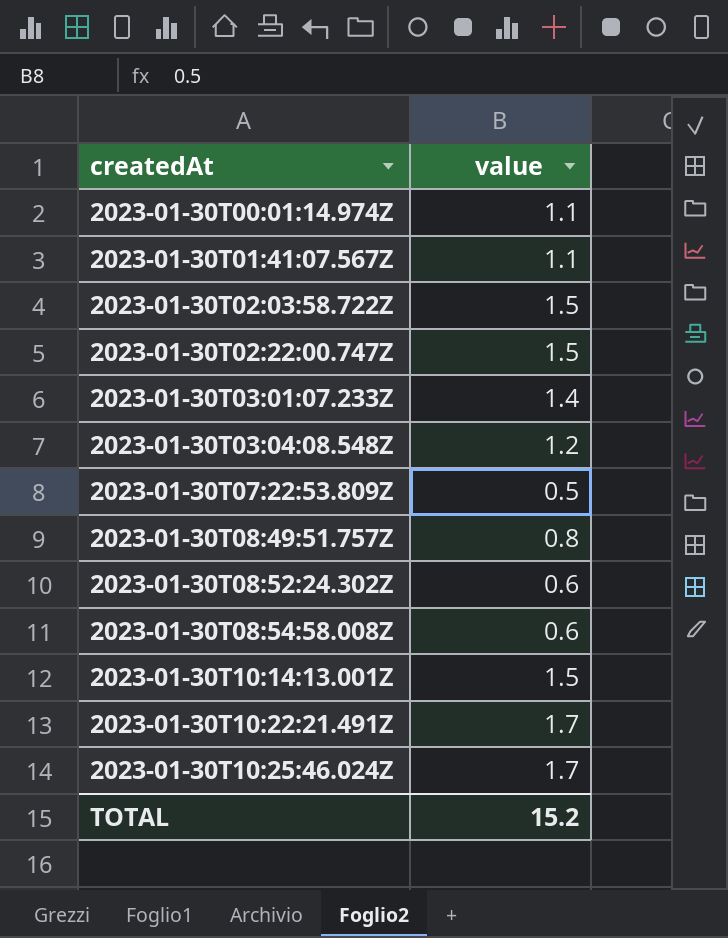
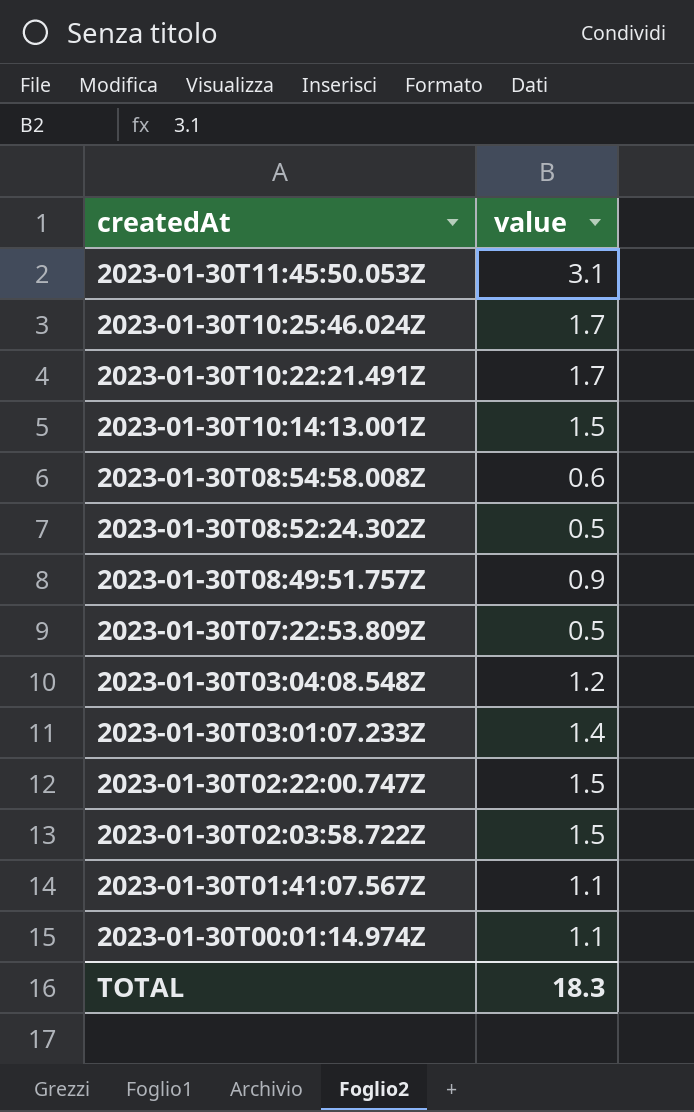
row order: createdAt ascending -> createdAt descending
row 2023-01-30T11:45:50.053Z: none -> 3.1
2023-01-30T08:52:24.302Z | value: 0.6 -> 0.5
2023-01-30T08:49:51.757Z | value: 0.8 -> 0.9
TOTAL | value: 15.2 -> 18.3

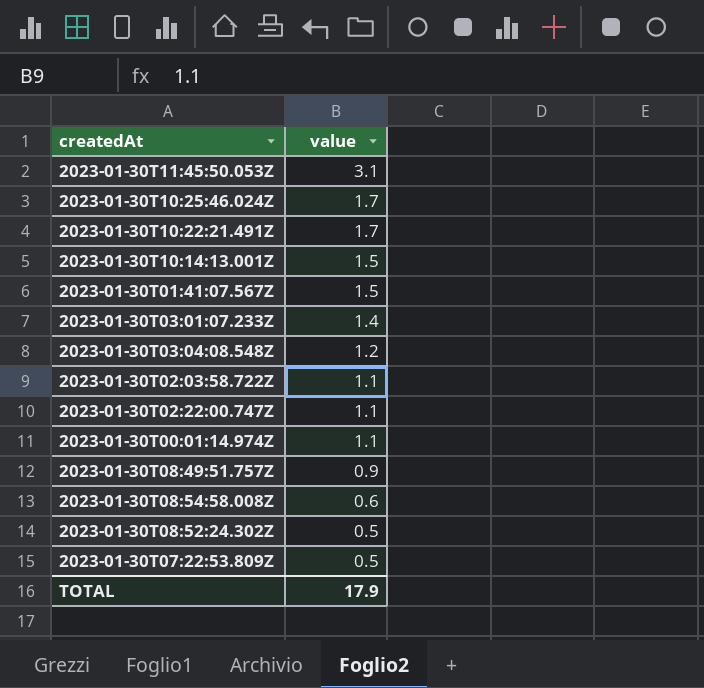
row order: createdAt descending -> value descending
2023-01-30T01:41:07.567Z | value: 1.1 -> 1.5
2023-01-30T02:03:58.722Z | value: 1.5 -> 1.1
2023-01-30T02:22:00.747Z | value: 1.5 -> 1.1
TOTAL | value: 18.3 -> 17.9

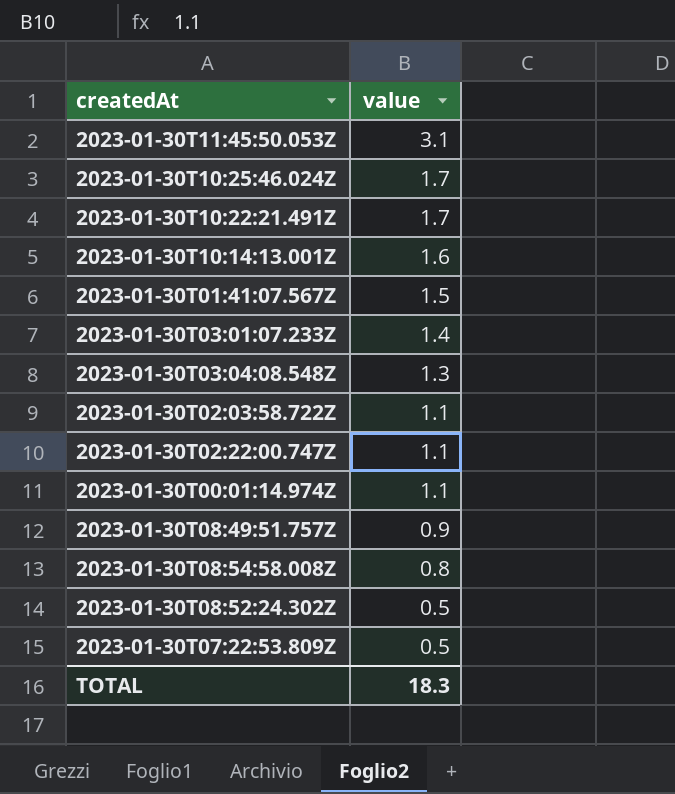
2023-01-30T10:14:13.001Z | value: 1.5 -> 1.6
2023-01-30T03:04:08.548Z | value: 1.2 -> 1.3
2023-01-30T08:54:58.008Z | value: 0.6 -> 0.8
TOTAL | value: 17.9 -> 18.3

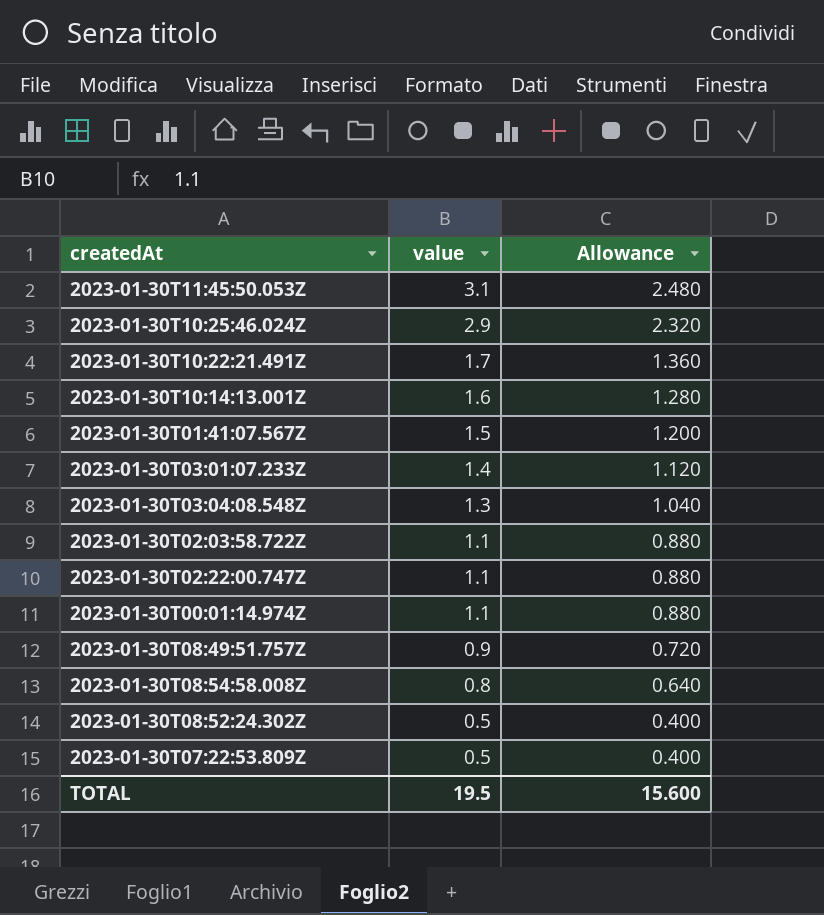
column Allowance | formula: none -> [value] * 0.8
2023-01-30T10:25:46.024Z | value: 1.7 -> 2.9
TOTAL | value: 18.3 -> 19.5

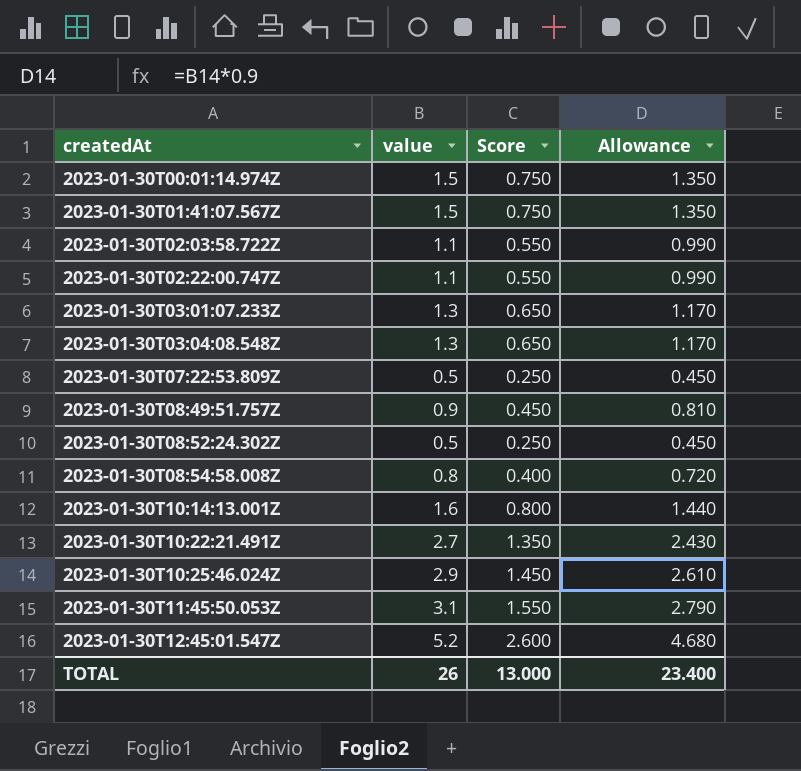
row order: value descending -> createdAt ascending
column Score | formula: none -> [value] * 0.5
column Allowance | formula: [value] * 0.8 -> [value] * 0.9
2023-01-30T00:01:14.974Z | value: 1.1 -> 1.5
2023-01-30T03:01:07.233Z | value: 1.4 -> 1.3
2023-01-30T10:22:21.491Z | value: 1.7 -> 2.7
row 2023-01-30T12:45:01.547Z: none -> 5.2 | 2.600 | 4.680
TOTAL | value: 19.5 -> 26
TOTAL | Allowance: 15.600 -> 23.400

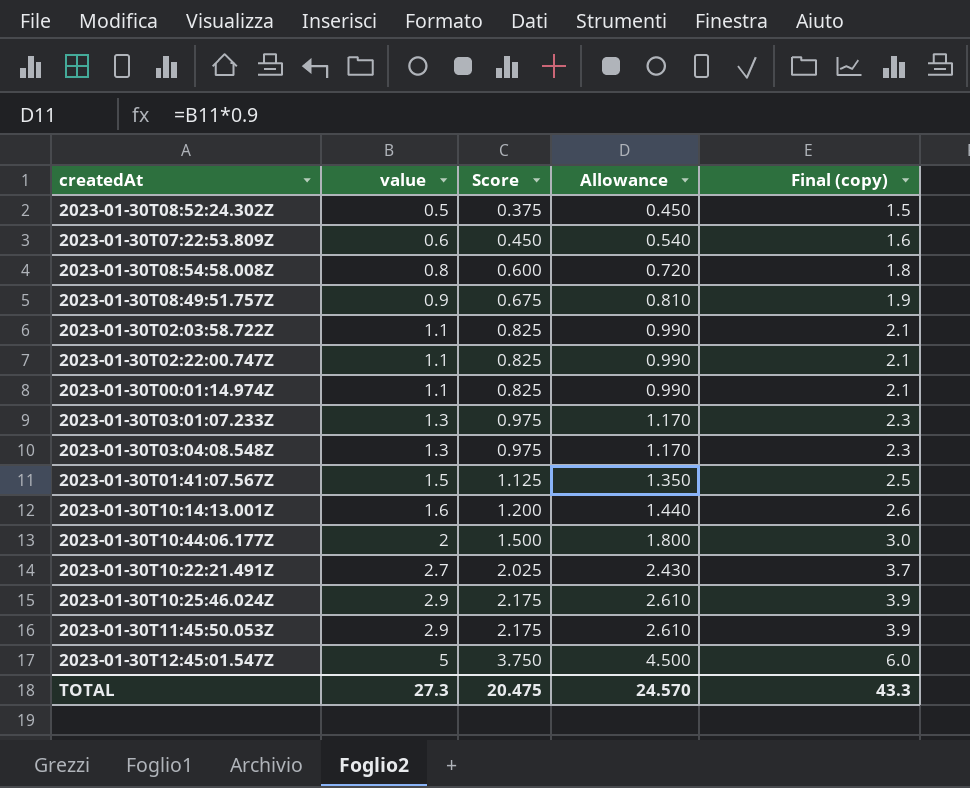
row order: createdAt ascending -> value ascending
column Score | formula: [value] * 0.5 -> [value] * 0.75
column Final (copy) | formula: none -> [value] + 1
2023-01-30T07:22:53.809Z | value: 0.5 -> 0.6
2023-01-30T07:22:53.809Z | Allowance: 0.450 -> 0.540
2023-01-30T00:01:14.974Z | value: 1.5 -> 1.1
2023-01-30T00:01:14.974Z | Allowance: 1.350 -> 0.990
row 2023-01-30T10:44:06.177Z: none -> 2 | 1.500 | 1.800 | 3.0
2023-01-30T11:45:50.053Z | value: 3.1 -> 2.9
2023-01-30T11:45:50.053Z | Allowance: 2.790 -> 2.610
2023-01-30T12:45:01.547Z | value: 5.2 -> 5
2023-01-30T12:45:01.547Z | Allowance: 4.680 -> 4.500
TOTAL | value: 26 -> 27.3
TOTAL | Score: 13.000 -> 20.475
TOTAL | Allowance: 23.400 -> 24.570

